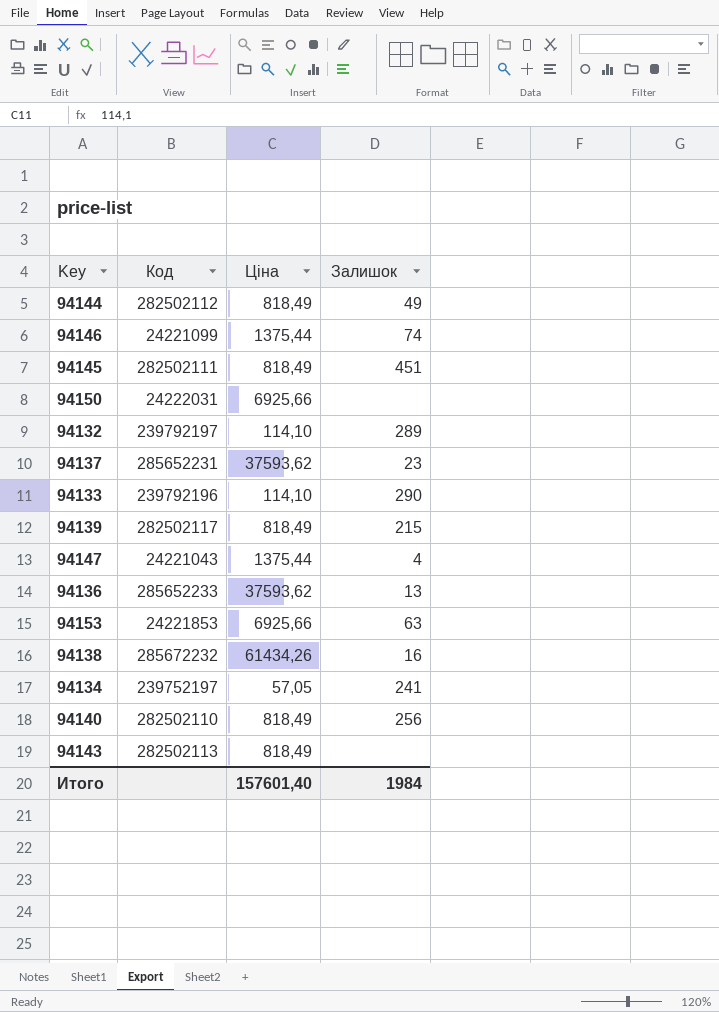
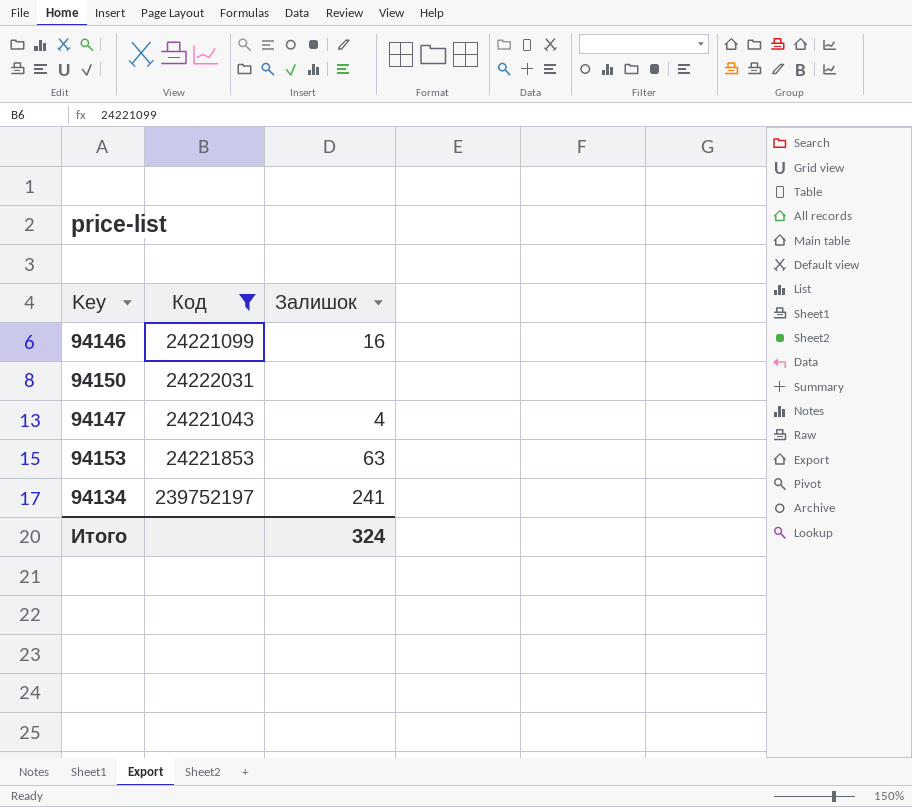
filter: none -> Код <= 239752197
column Ціна | position: 3 -> none
94146 | Залишок: 74 -> 16
Итого | Залишок: 1984 -> 324

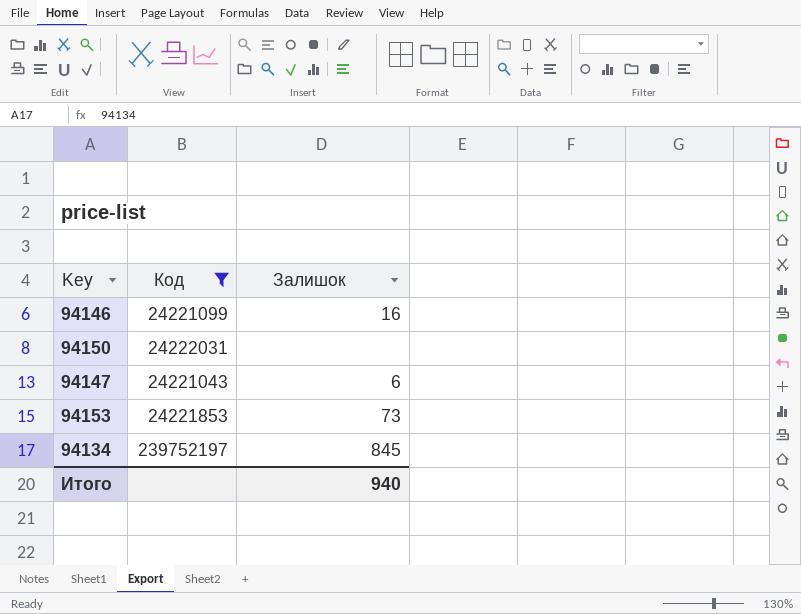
94147 | Залишок: 4 -> 6
94153 | Залишок: 63 -> 73
94134 | Залишок: 241 -> 845
Итого | Залишок: 324 -> 940

